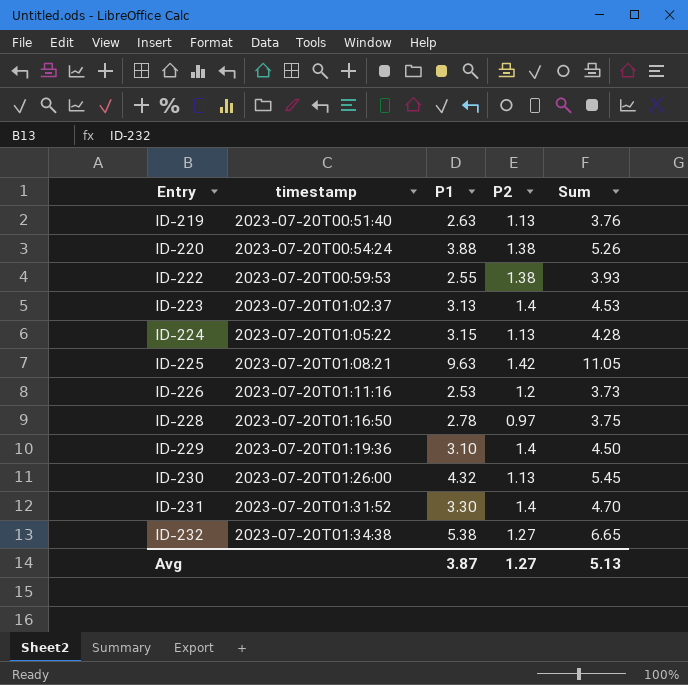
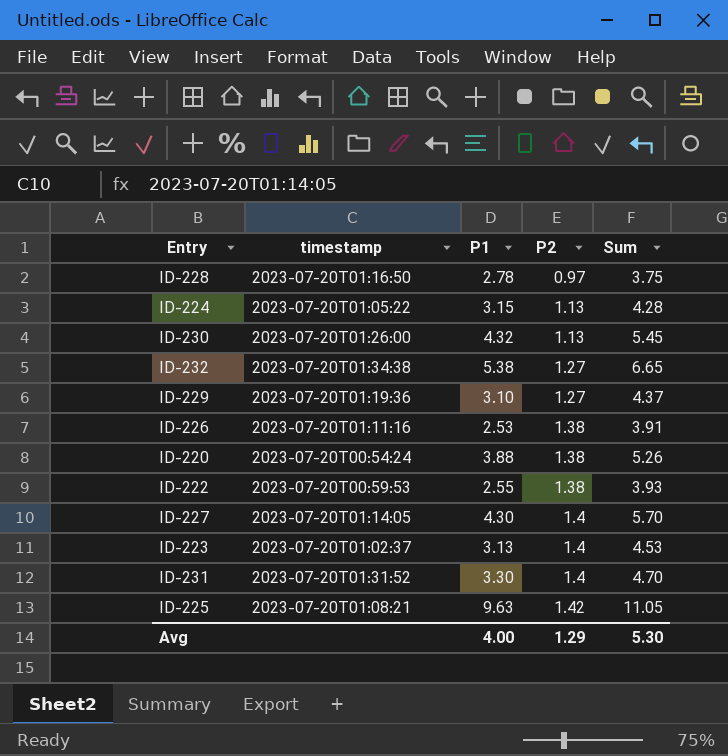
row order: Entry ascending -> P2 ascending
row ID-219: 2023-07-20T00:51:40 | 2.63 | 1.13 | 3.76 -> none
ID-229 | P2: 1.4 -> 1.27
ID-229 | Sum: 4.50 -> 4.37
ID-226 | P2: 1.2 -> 1.38
ID-226 | Sum: 3.73 -> 3.91
row ID-227: none -> 2023-07-20T01:14:05 | 4.30 | 1.4 | 5.70
Avg | P1: 3.87 -> 4.00
Avg | P2: 1.27 -> 1.29
Avg | Sum: 5.13 -> 5.30

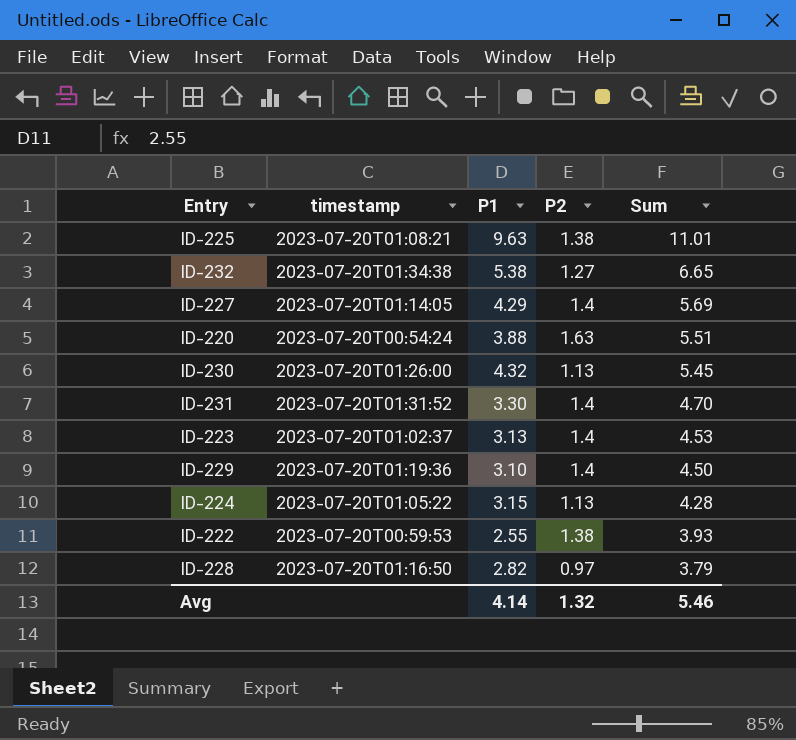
row order: P2 ascending -> Sum descending
row ID-226: 2023-07-20T01:11:16 | 2.53 | 1.38 | 3.91 -> none
ID-225 | P2: 1.42 -> 1.38
ID-225 | Sum: 11.05 -> 11.01
ID-227 | P1: 4.30 -> 4.29
ID-227 | Sum: 5.70 -> 5.69
ID-220 | P2: 1.38 -> 1.63
ID-220 | Sum: 5.26 -> 5.51
ID-229 | P2: 1.27 -> 1.4
ID-229 | Sum: 4.37 -> 4.50
ID-228 | P1: 2.78 -> 2.82
ID-228 | Sum: 3.75 -> 3.79
Avg | P1: 4.00 -> 4.14
Avg | P2: 1.29 -> 1.32
Avg | Sum: 5.30 -> 5.46

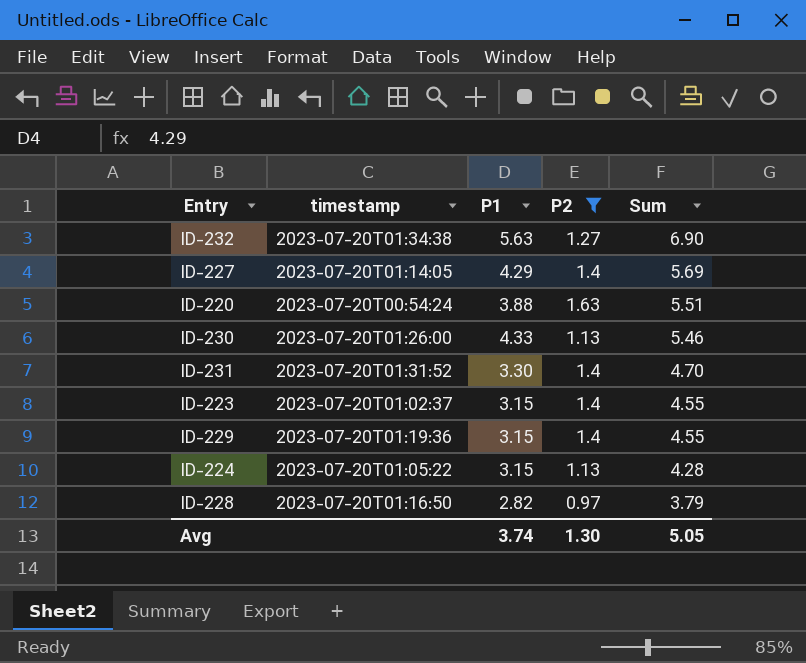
filter: none -> P2 != 1.38
ID-232 | P1: 5.38 -> 5.63
ID-232 | Sum: 6.65 -> 6.90
ID-230 | P1: 4.32 -> 4.33
ID-230 | Sum: 5.45 -> 5.46
ID-223 | P1: 3.13 -> 3.15
ID-223 | Sum: 4.53 -> 4.55
ID-229 | P1: 3.10 -> 3.15
ID-229 | Sum: 4.50 -> 4.55
Avg | P1: 4.14 -> 3.74
Avg | P2: 1.32 -> 1.30
Avg | Sum: 5.46 -> 5.05

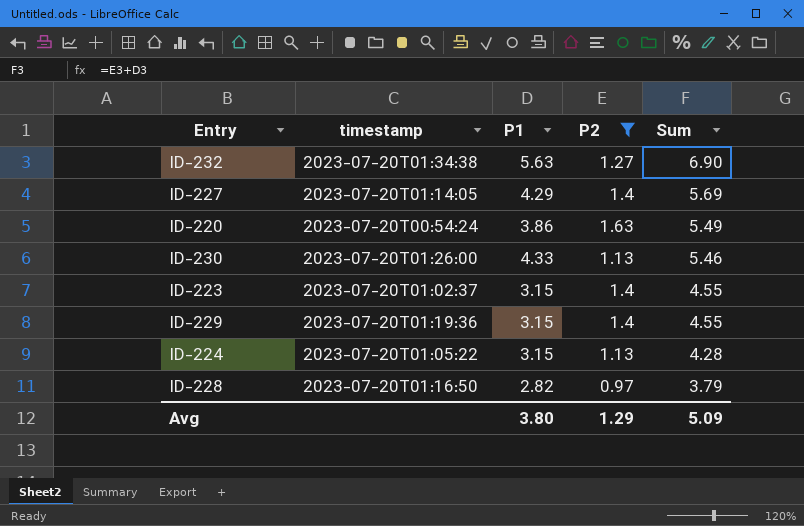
row ID-231: 2023-07-20T01:31:52 | 3.30 | 1.4 | 4.70 -> none
ID-220 | P1: 3.88 -> 3.86
ID-220 | Sum: 5.51 -> 5.49
Avg | P1: 3.74 -> 3.80
Avg | P2: 1.30 -> 1.29
Avg | Sum: 5.05 -> 5.09

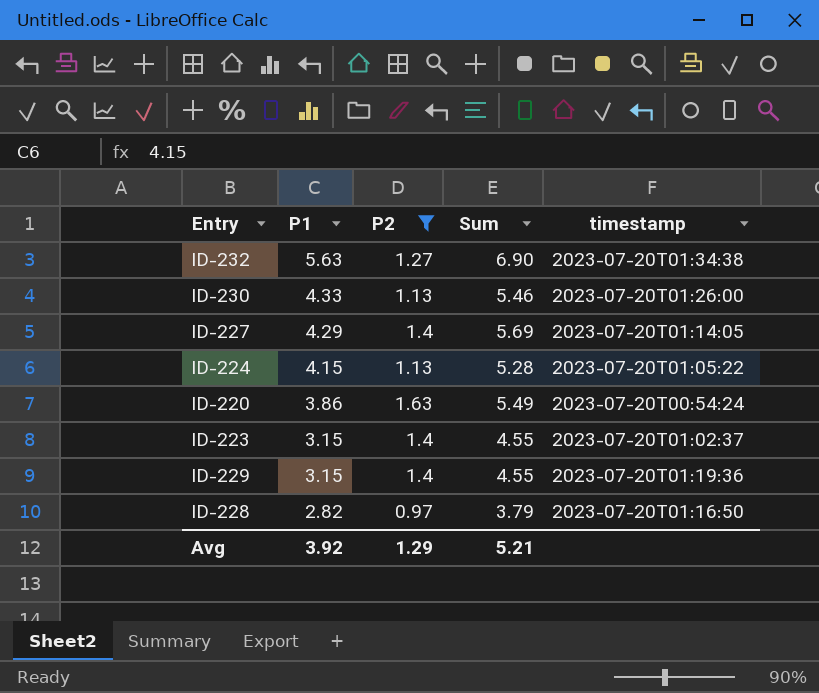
row order: Sum descending -> P1 descending
column timestamp | position: 2 -> 5
ID-224 | P1: 3.15 -> 4.15
ID-224 | Sum: 4.28 -> 5.28
Avg | P1: 3.80 -> 3.92
Avg | Sum: 5.09 -> 5.21

